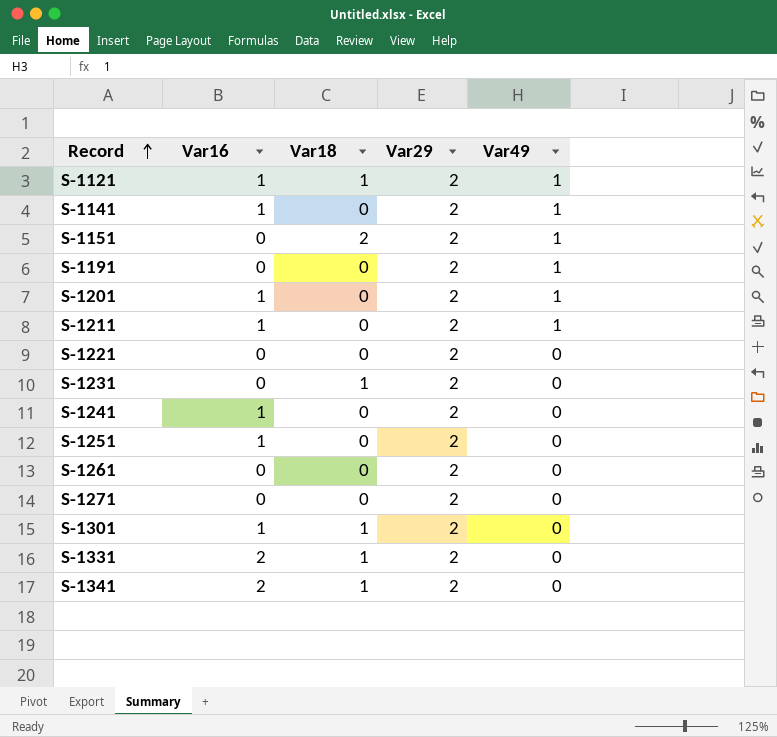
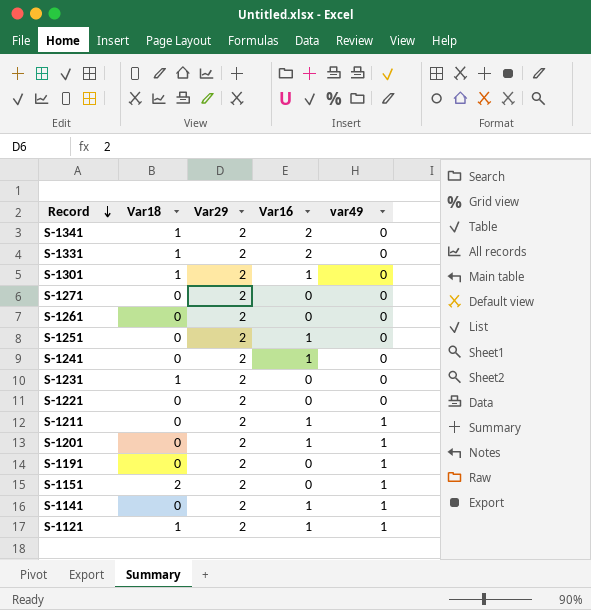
row order: Record ascending -> Record descending
column Var16 | position: 2 -> 4
column name: Var49 -> var49

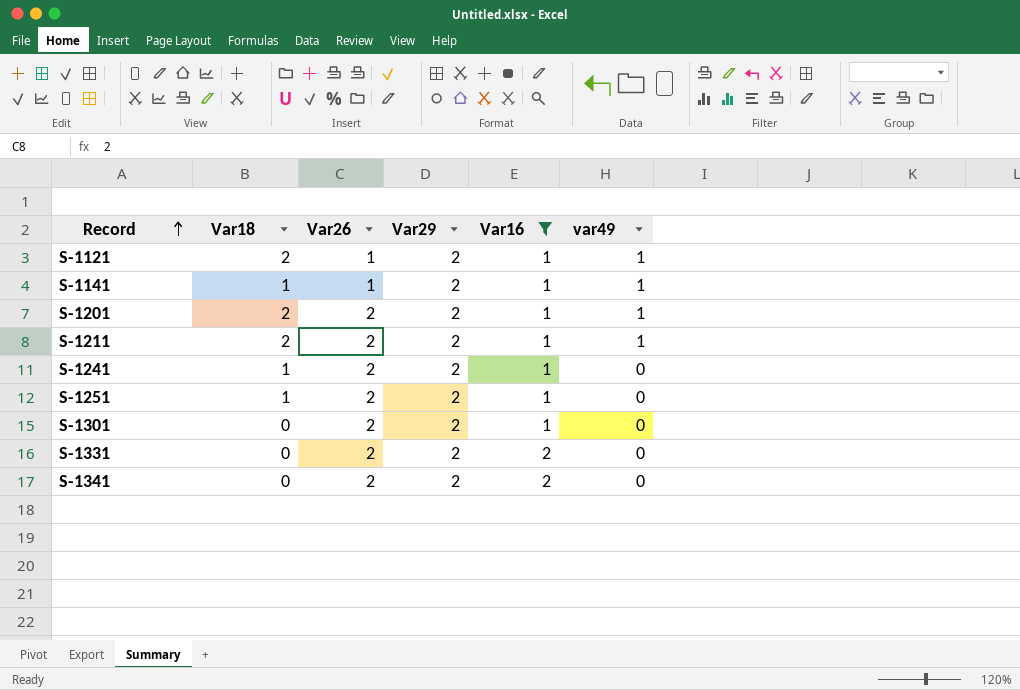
filter: none -> Var16 != 0
row order: Record descending -> Record ascending
column Var26 | position: none -> 3
S-1121 | Var18: 1 -> 2
S-1141 | Var18: 0 -> 1
S-1201 | Var18: 0 -> 2
S-1211 | Var18: 0 -> 2
S-1241 | Var18: 0 -> 1
S-1251 | Var18: 0 -> 1
S-1301 | Var18: 1 -> 0
S-1331 | Var18: 1 -> 0
S-1341 | Var18: 1 -> 0

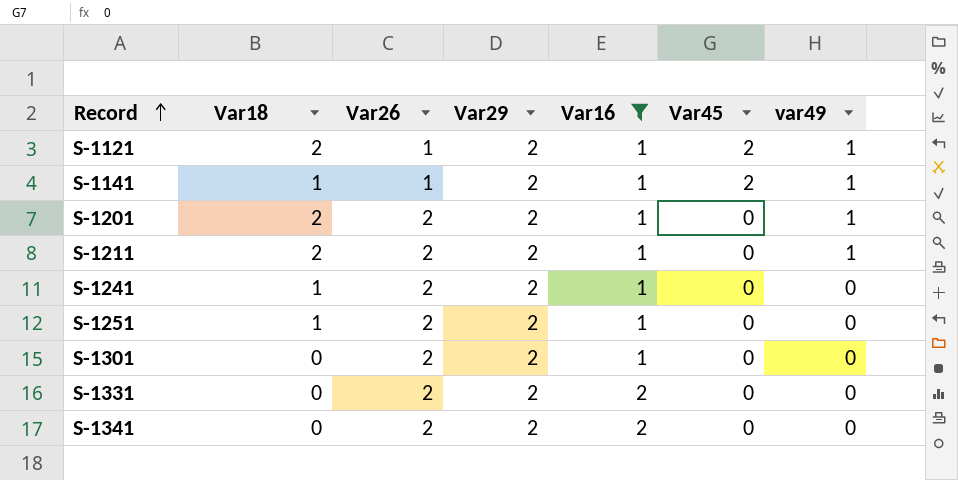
column Var45 | position: none -> 6

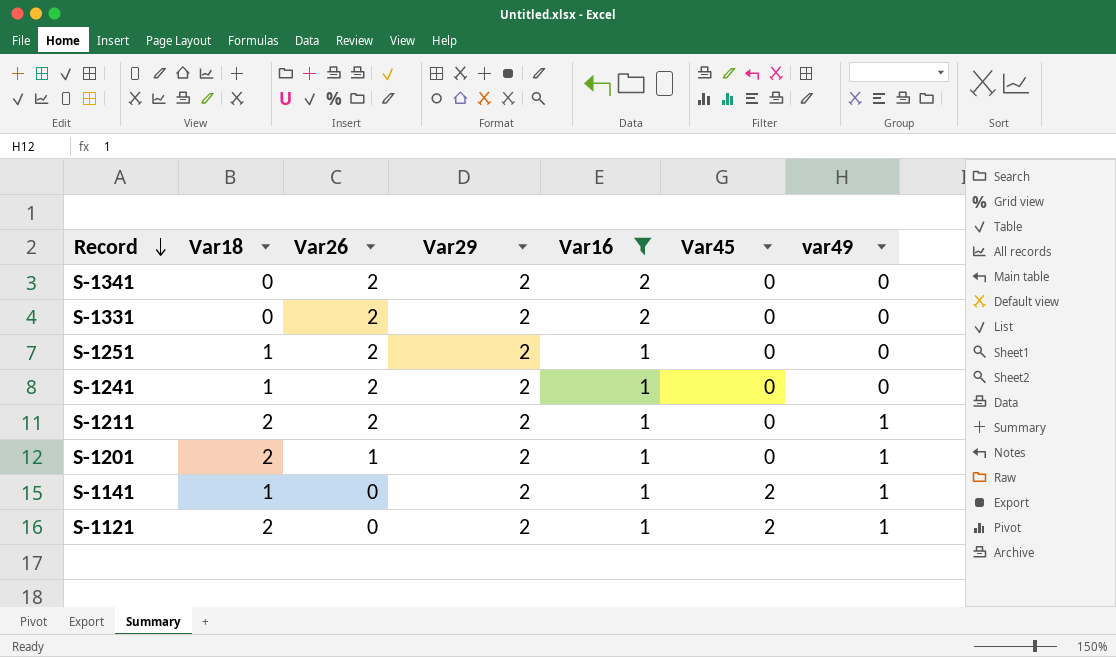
row order: Record ascending -> Record descending
row S-1301: 0 | 2 | 2 | 1 | 0 | 0 -> none
S-1201 | Var26: 2 -> 1
S-1141 | Var26: 1 -> 0
S-1121 | Var26: 1 -> 0

